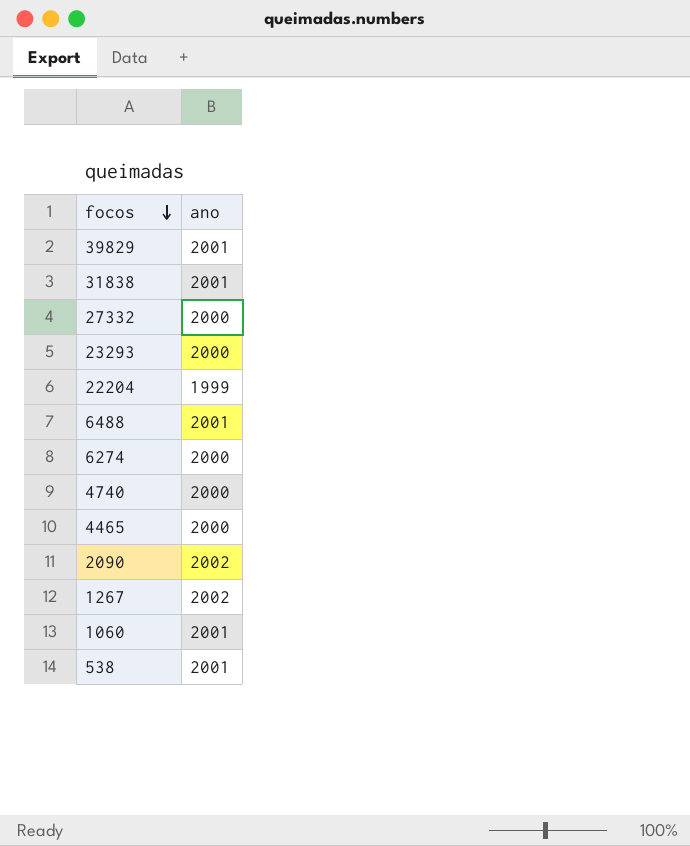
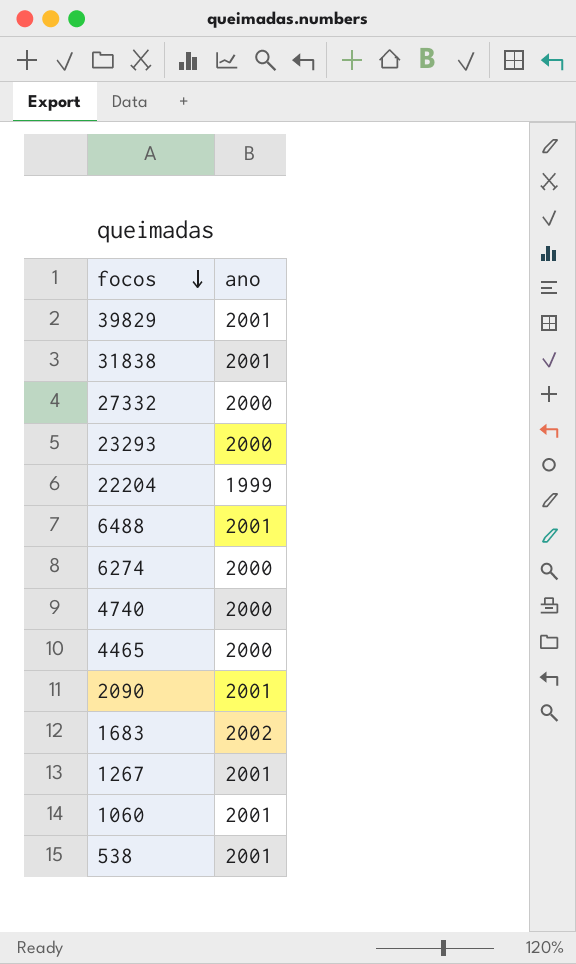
2090 | ano: 2002 -> 2001
row 1683: none -> 2002
1267 | ano: 2002 -> 2001

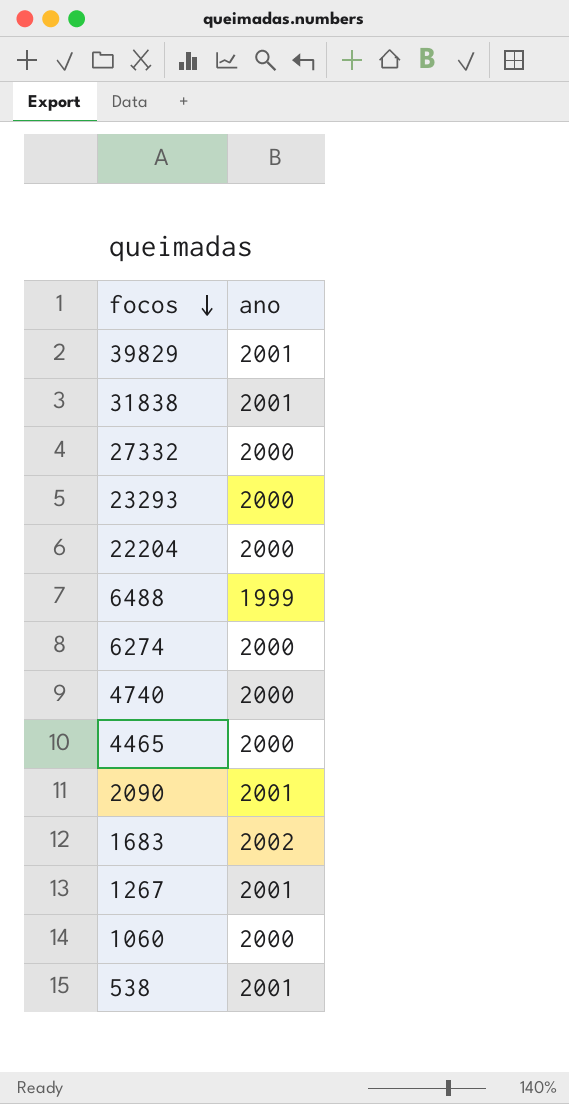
22204 | ano: 1999 -> 2000
6488 | ano: 2001 -> 1999
1060 | ano: 2001 -> 2000

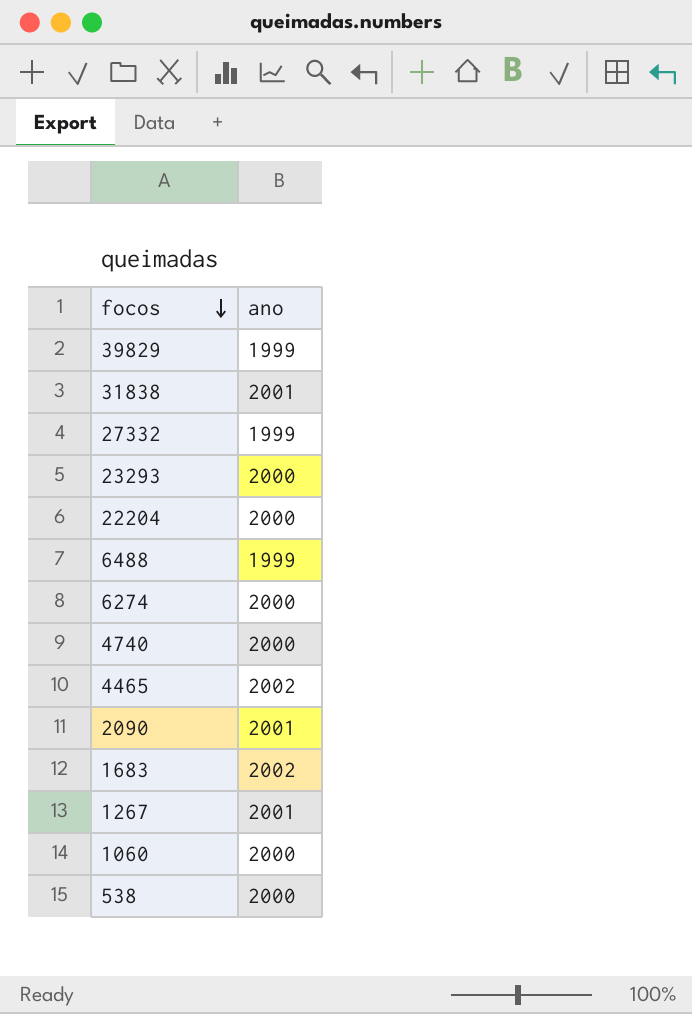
39829 | ano: 2001 -> 1999
27332 | ano: 2000 -> 1999
4465 | ano: 2000 -> 2002
538 | ano: 2001 -> 2000

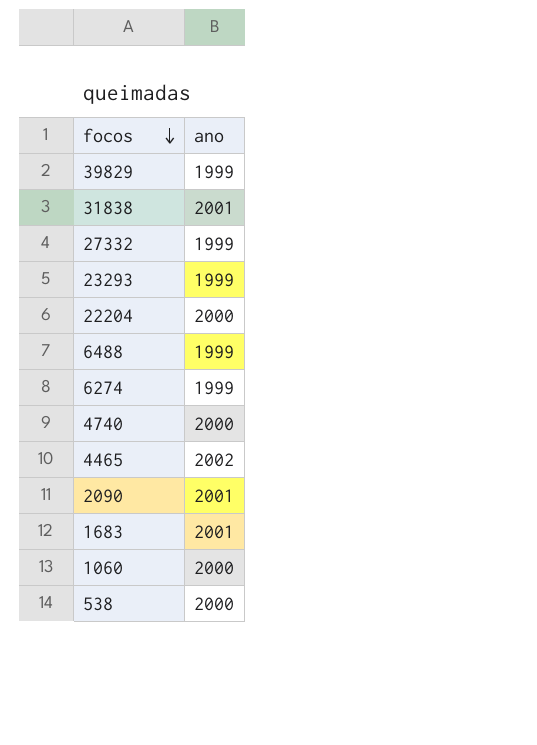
row 1267: 2001 -> none
23293 | ano: 2000 -> 1999
6274 | ano: 2000 -> 1999
1683 | ano: 2002 -> 2001

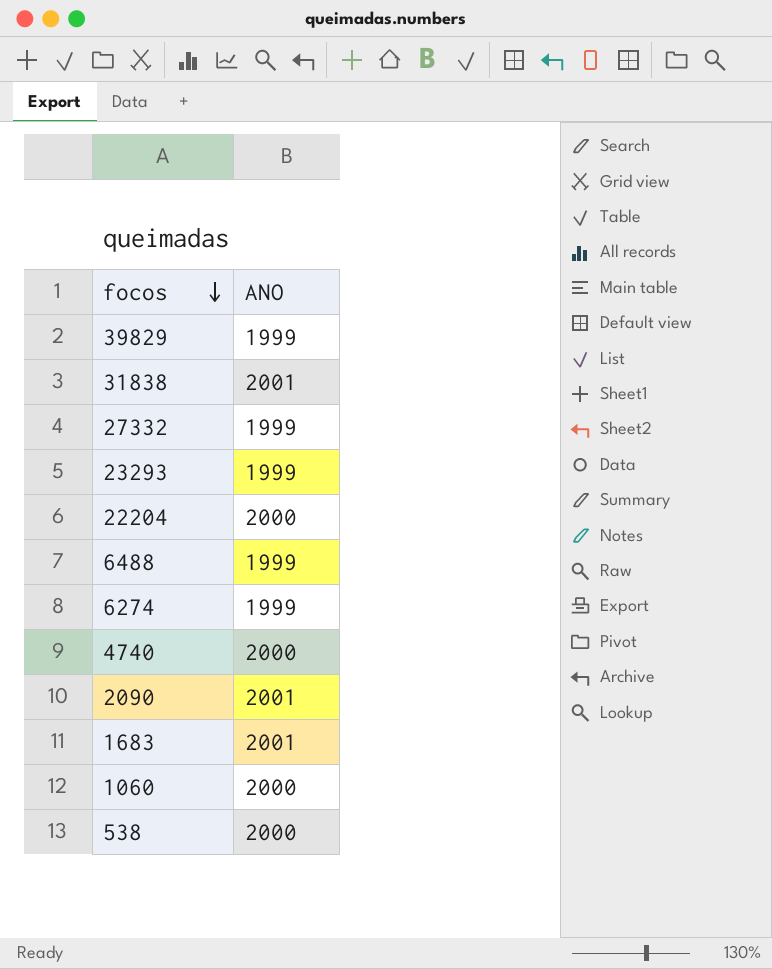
column name: ano -> ANO
row 4465: 2002 -> none

